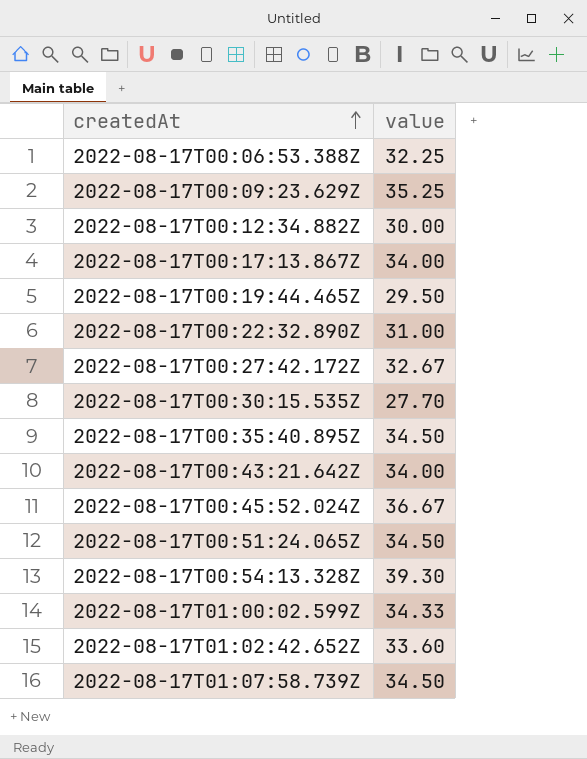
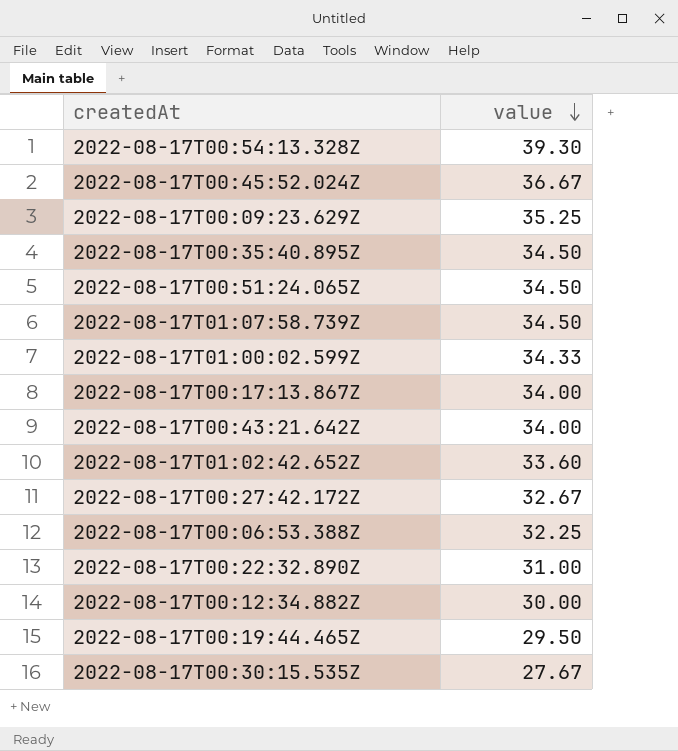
row order: createdAt ascending -> value descending
2022-08-17T00:30:15.535Z | value: 27.70 -> 27.67

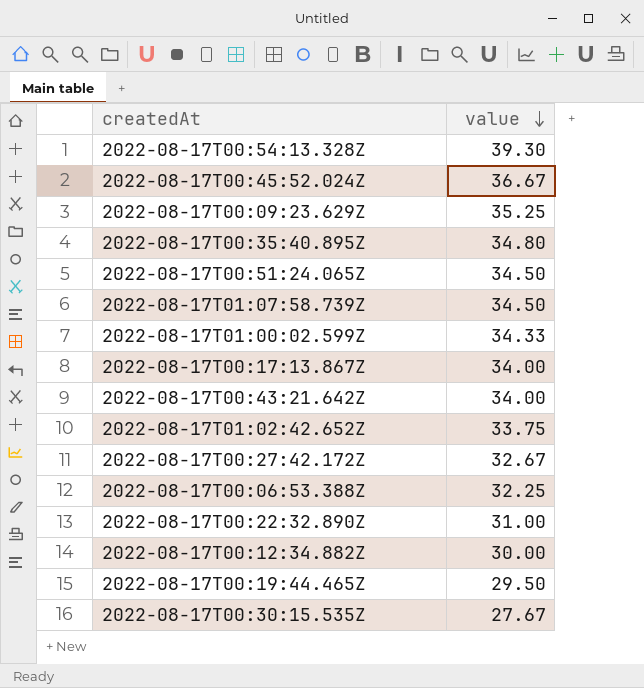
2022-08-17T00:35:40.895Z | value: 34.50 -> 34.80
2022-08-17T01:02:42.652Z | value: 33.60 -> 33.75

